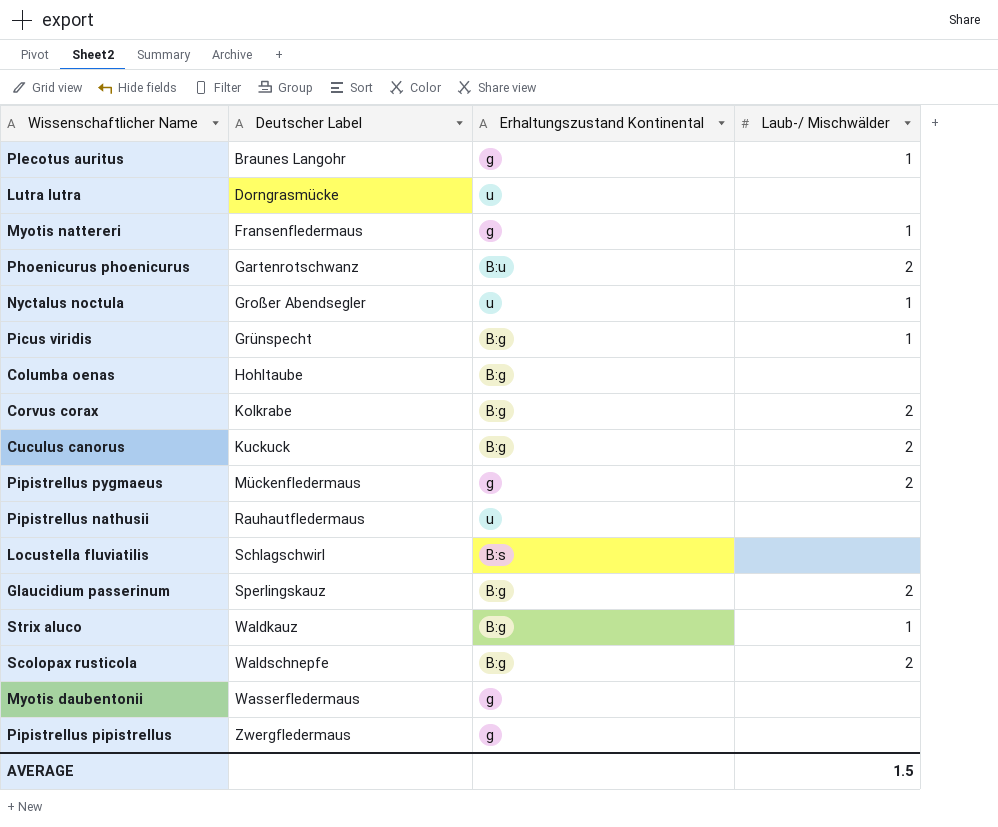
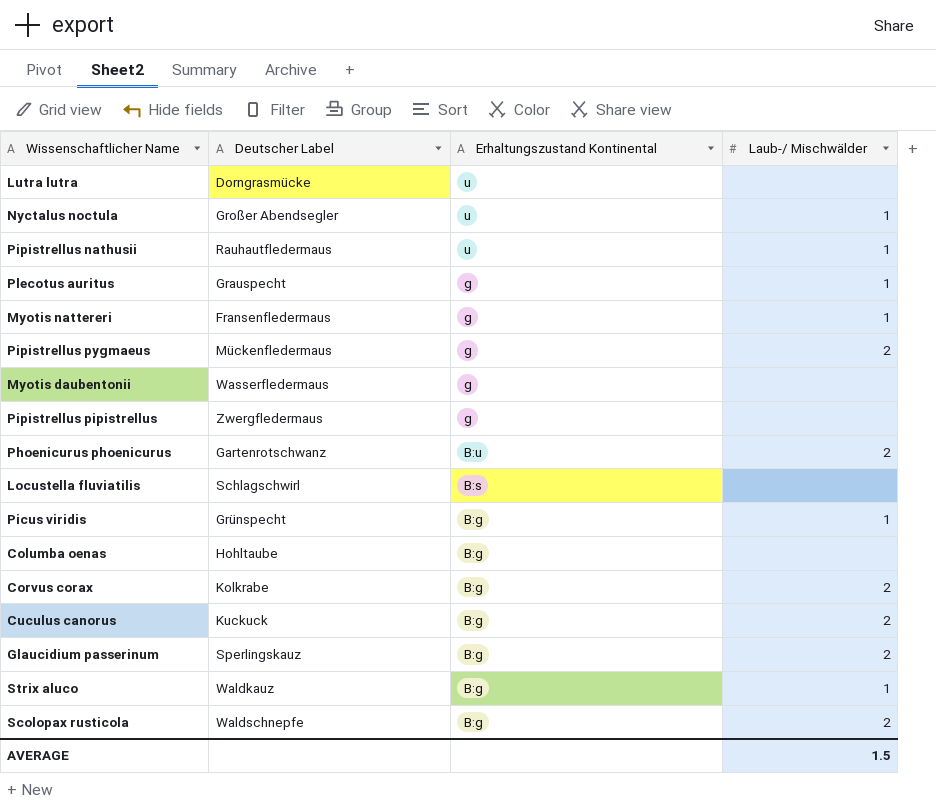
row order: Deutscher Label ascending -> Erhaltungszustand Kontinental descending
Pipistrellus nathusii | Laub-/ Mischwälder: none -> 1
Plecotus auritus | Deutscher Label: Braunes Langohr -> Grauspecht

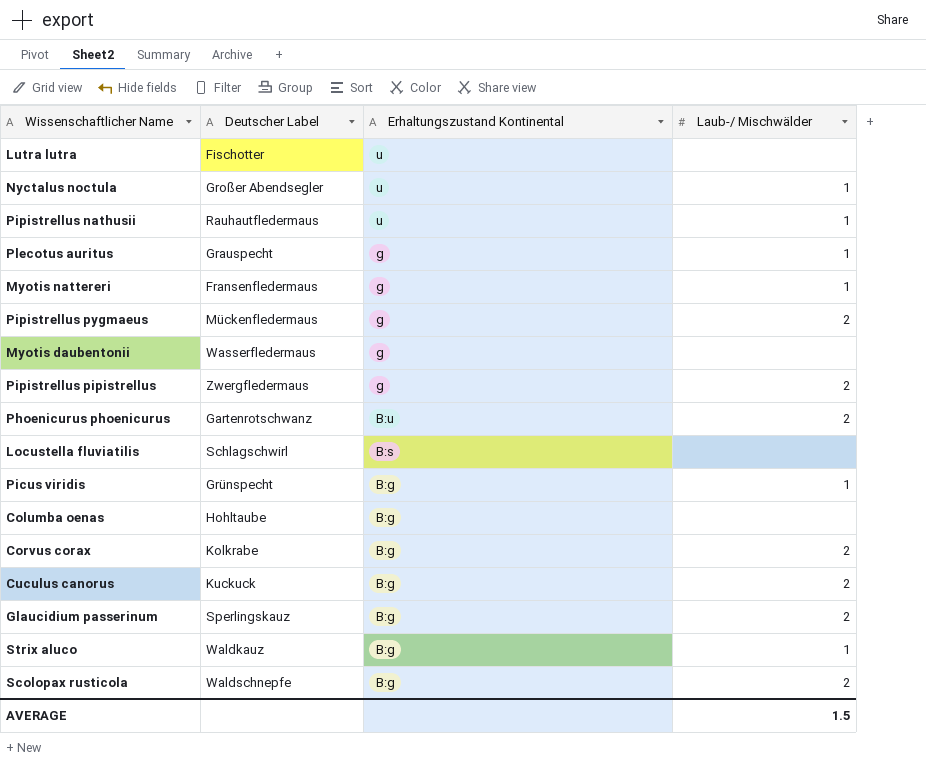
Lutra lutra | Deutscher Label: Dorngrasmücke -> Fischotter
Pipistrellus pipistrellus | Laub-/ Mischwälder: none -> 2

